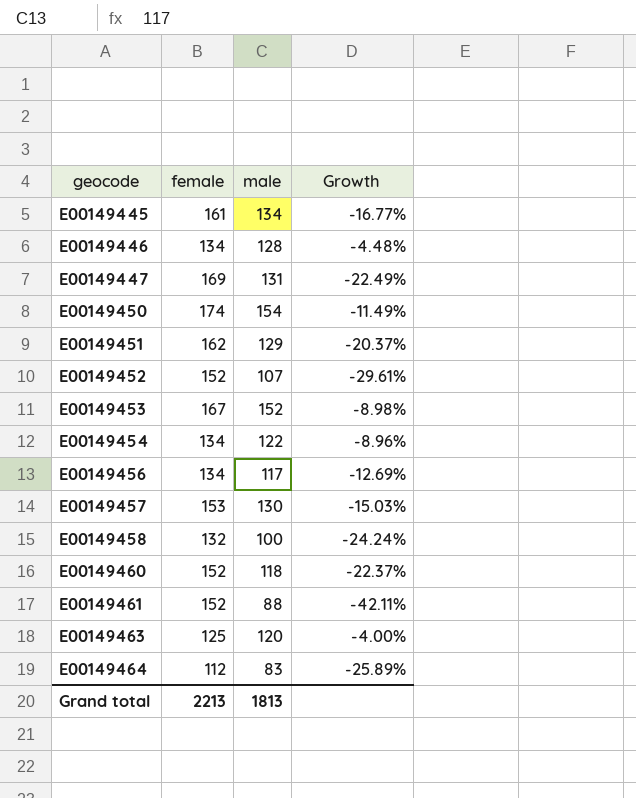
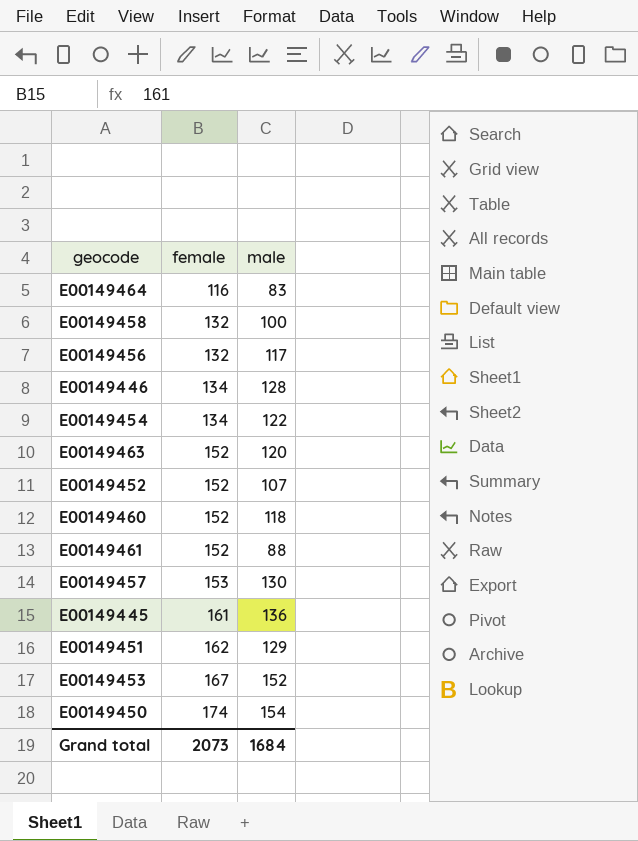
row order: geocode ascending -> female ascending
column Growth | formula: ([male] - [female]) / [female] -> none
row E00149447: 169 | 131 | -22.49% -> none
E00149464 | female: 112 -> 116
E00149456 | female: 134 -> 132
E00149463 | female: 125 -> 152
E00149445 | male: 134 -> 136
Grand total | female: 2213 -> 2073
Grand total | male: 1813 -> 1684

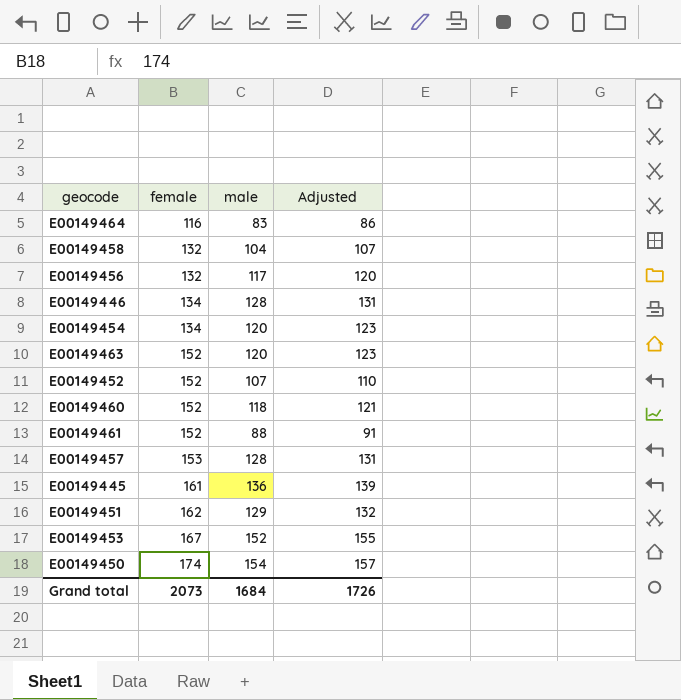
column Adjusted | formula: none -> [male] + 3
E00149458 | male: 100 -> 104
E00149454 | male: 122 -> 120
E00149457 | male: 130 -> 128

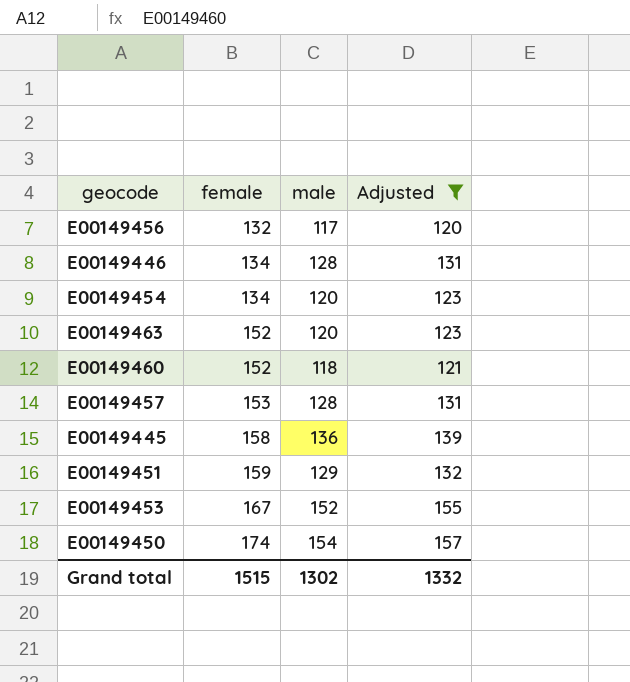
filter: none -> Adjusted >= 120
E00149445 | female: 161 -> 158
E00149451 | female: 162 -> 159
Grand total | female: 2073 -> 1515
Grand total | male: 1684 -> 1302
Grand total | Adjusted: 1726 -> 1332

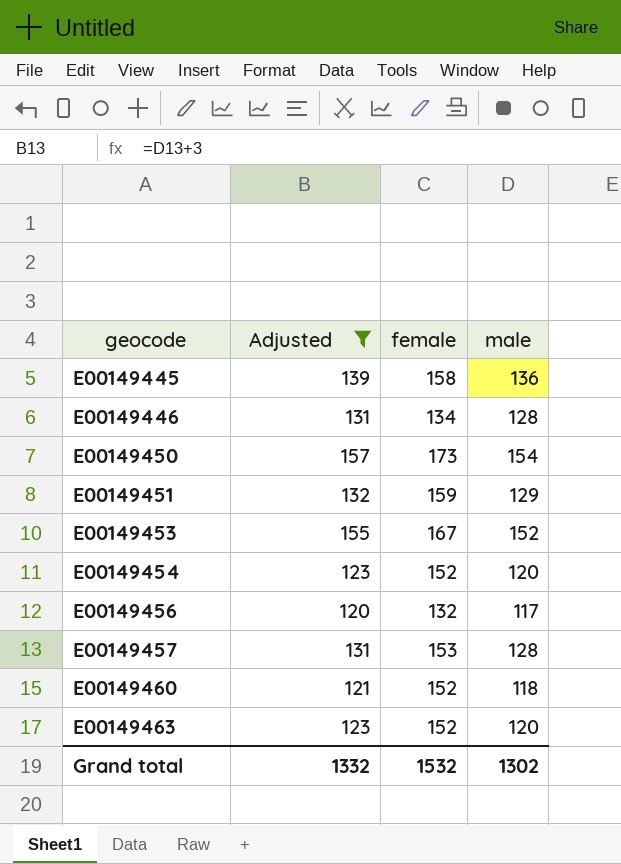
row order: female ascending -> geocode ascending
column Adjusted | position: 4 -> 2
E00149450 | female: 174 -> 173
E00149454 | female: 134 -> 152
Grand total | female: 1515 -> 1532

